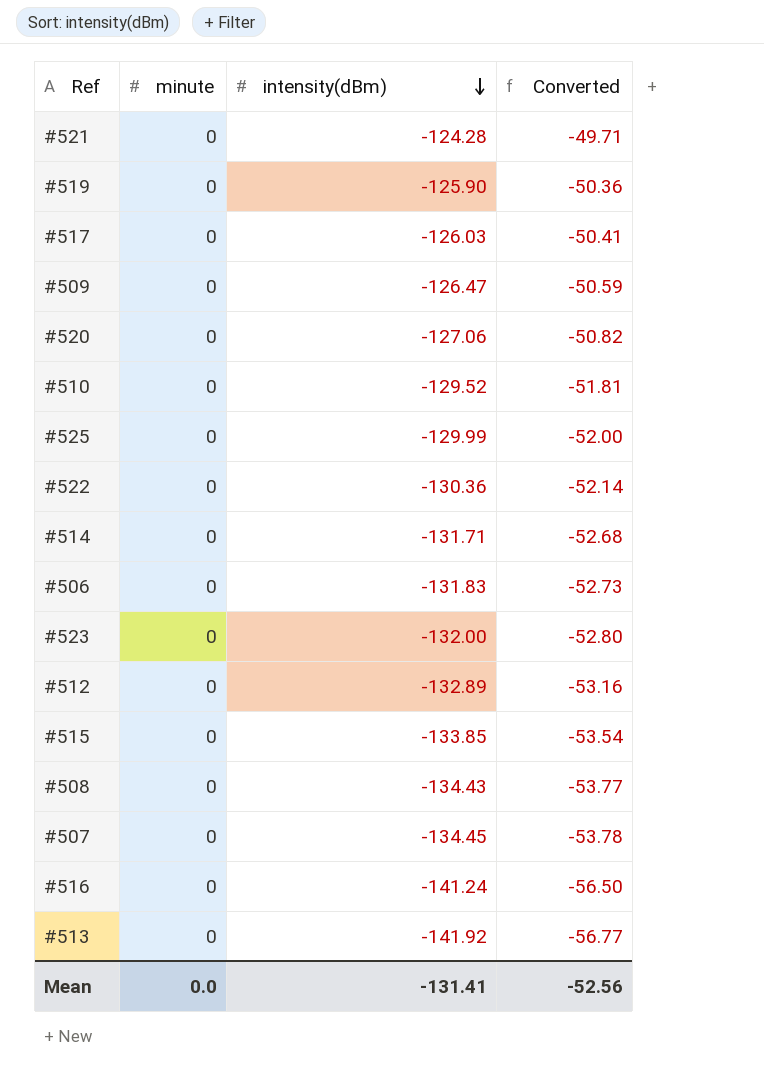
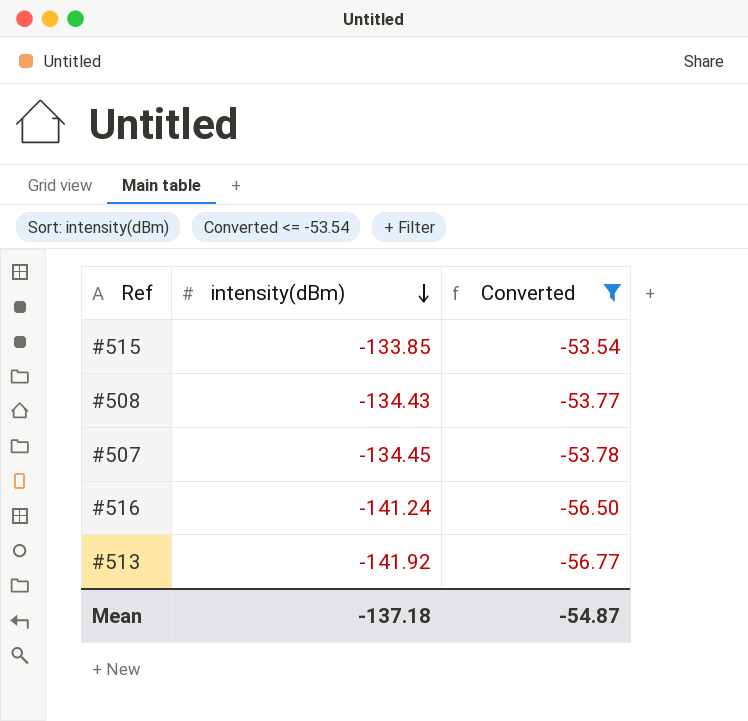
filter: none -> Converted <= -53.54
column minute | position: 2 -> none
Mean | intensity(dBm): -131.41 -> -137.18
Mean | Converted: -52.56 -> -54.87

